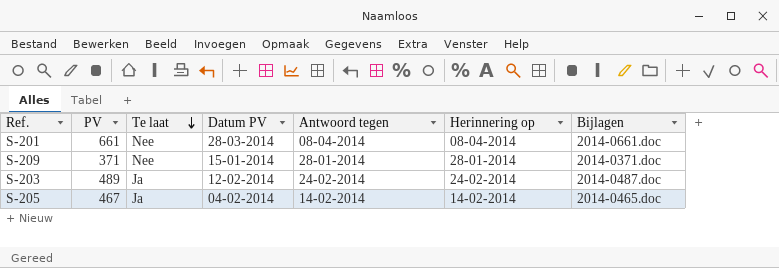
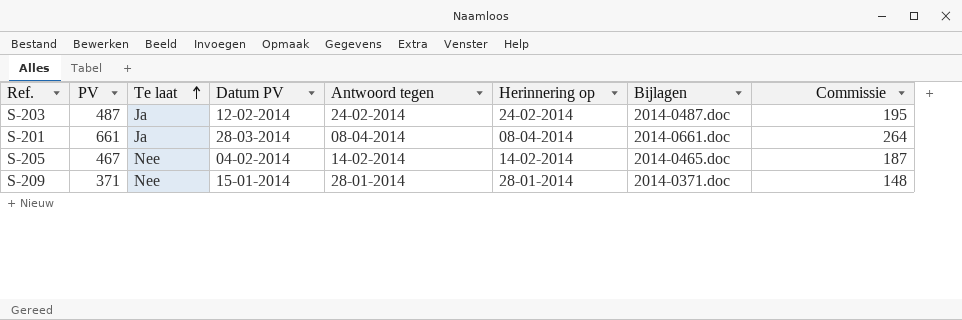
row order: Te laat descending -> Te laat ascending
column Commissie | formula: none -> [PV] * 0,4
S-203 | PV: 489 -> 487
S-201 | Te laat: Nee -> Ja
S-205 | Te laat: Ja -> Nee

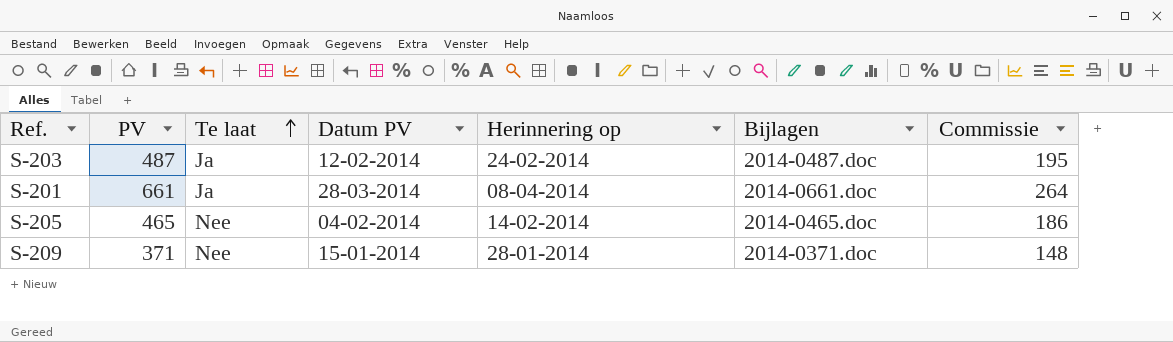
column Antwoord tegen | position: 5 -> none
S-205 | PV: 467 -> 465
S-205 | Commissie: 187 -> 186

